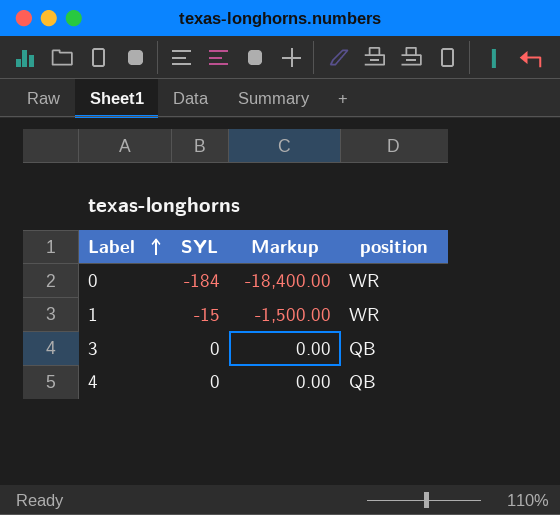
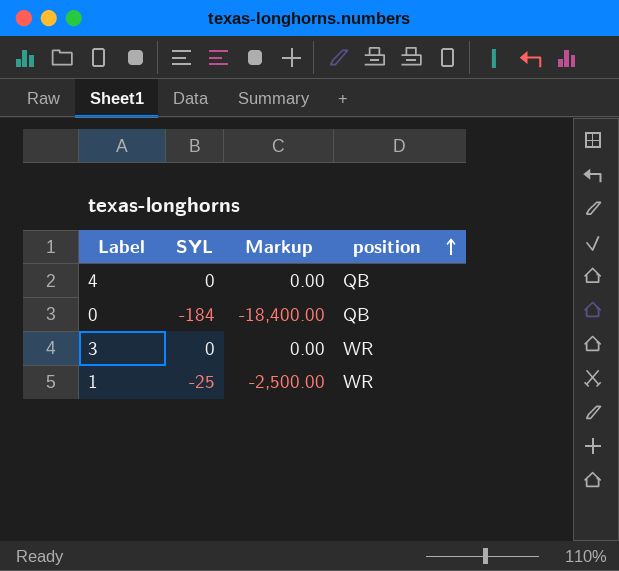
row order: Label ascending -> position ascending
0 | position: WR -> QB
3 | position: QB -> WR
1 | SYL: -15 -> -25
1 | Markup: -1,500.00 -> -2,500.00

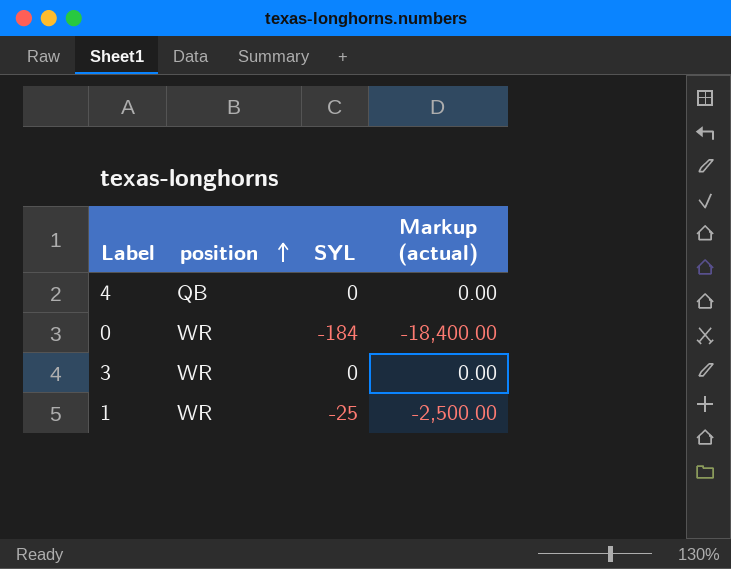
column position | position: 4 -> 2
column name: Markup -> Markup (actual)
0 | position: QB -> WR

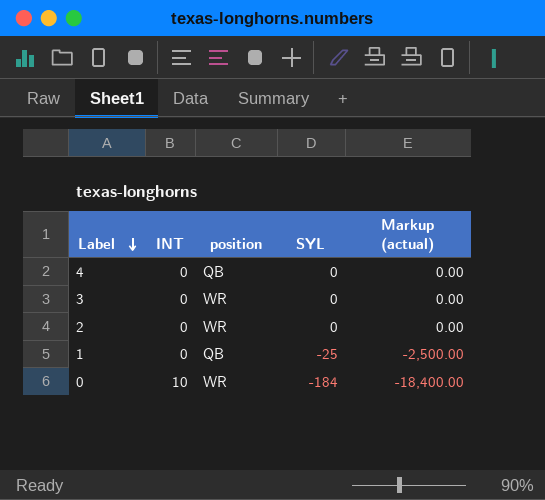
row order: position ascending -> Label descending
column INT | position: none -> 2
row 2: none -> 0 | WR | 0 | 0.00
1 | position: WR -> QB

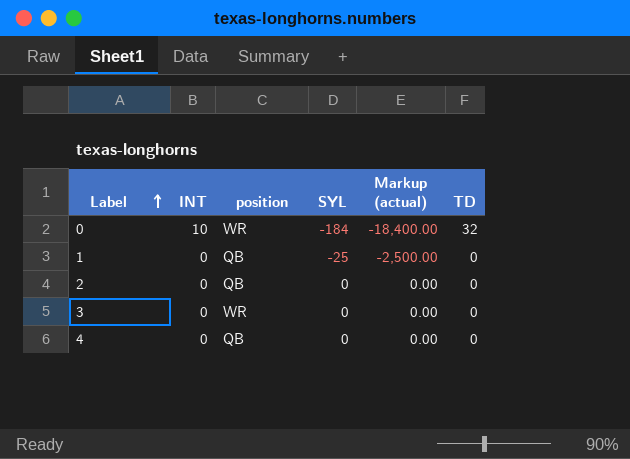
row order: Label descending -> Label ascending
column TD | position: none -> 6
2 | position: WR -> QB

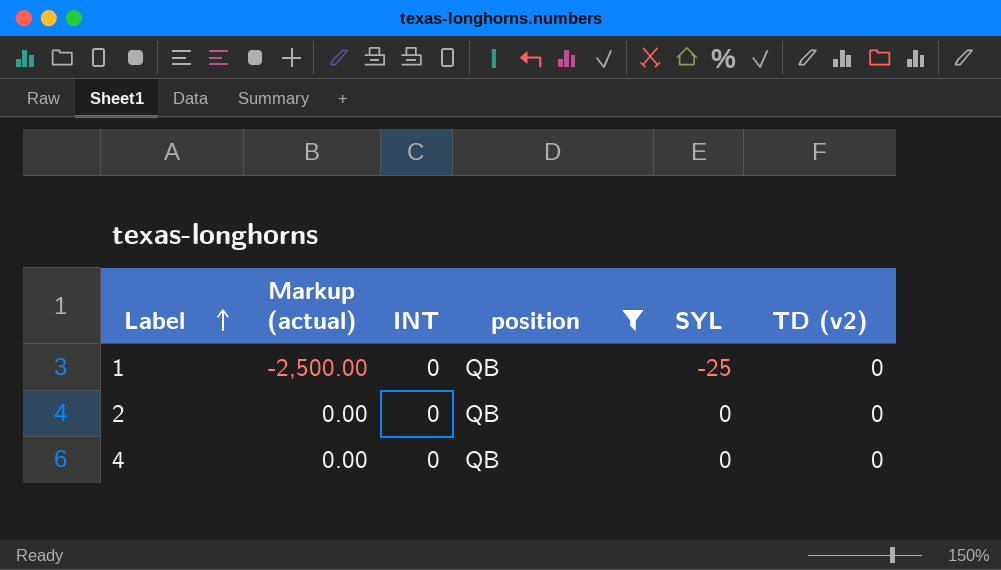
filter: none -> position = QB
column Markup (actual) | position: 5 -> 2
column name: TD -> TD (v2)

